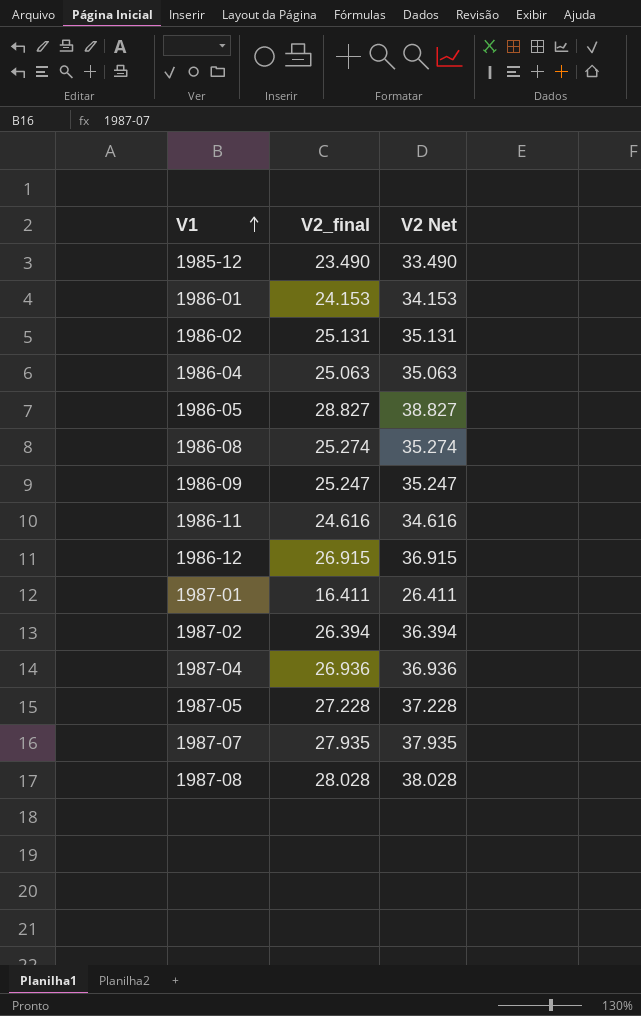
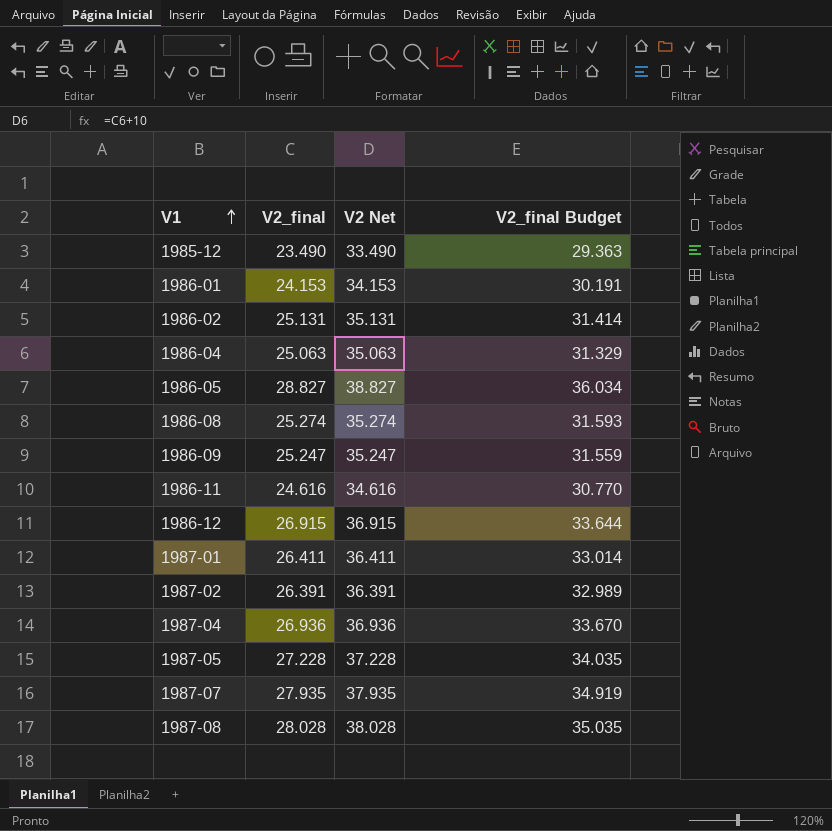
column V2_final Budget | formula: none -> [V2_final] * 1.25
1987-01 | V2_final: 16.411 -> 26.411
1987-01 | V2 Net: 26.411 -> 36.411
1987-02 | V2_final: 26.394 -> 26.391
1987-02 | V2 Net: 36.394 -> 36.391

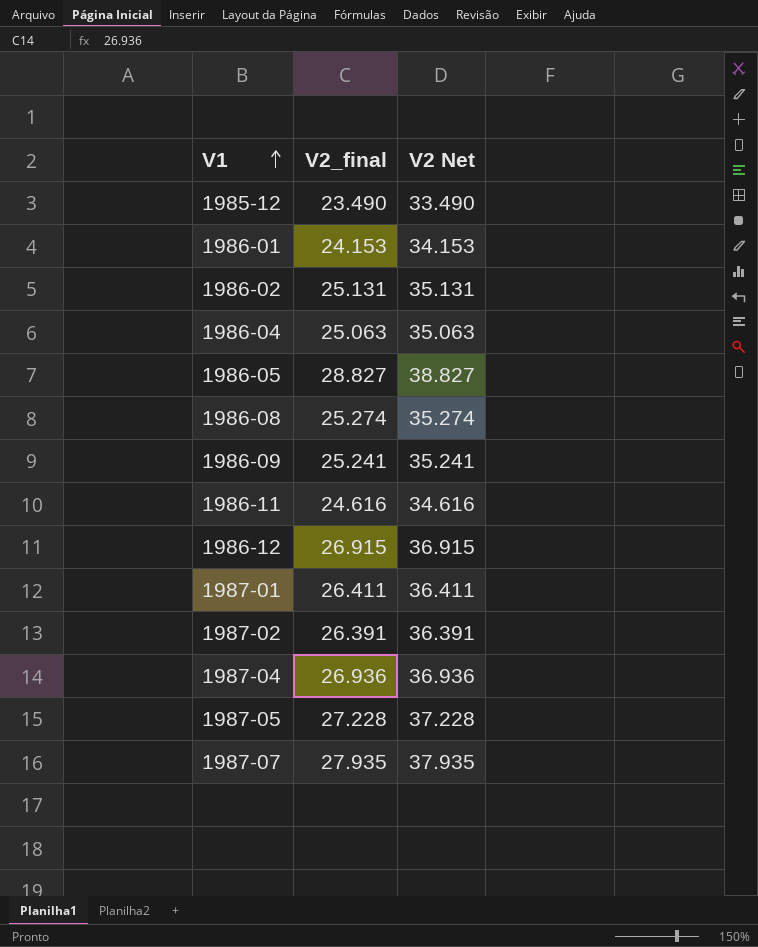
column V2_final Budget | formula: [V2_final] * 1.25 -> none
row 1987-08: 28.028 | 38.028 | 35.035 -> none
1986-09 | V2_final: 25.247 -> 25.241
1986-09 | V2 Net: 35.247 -> 35.241

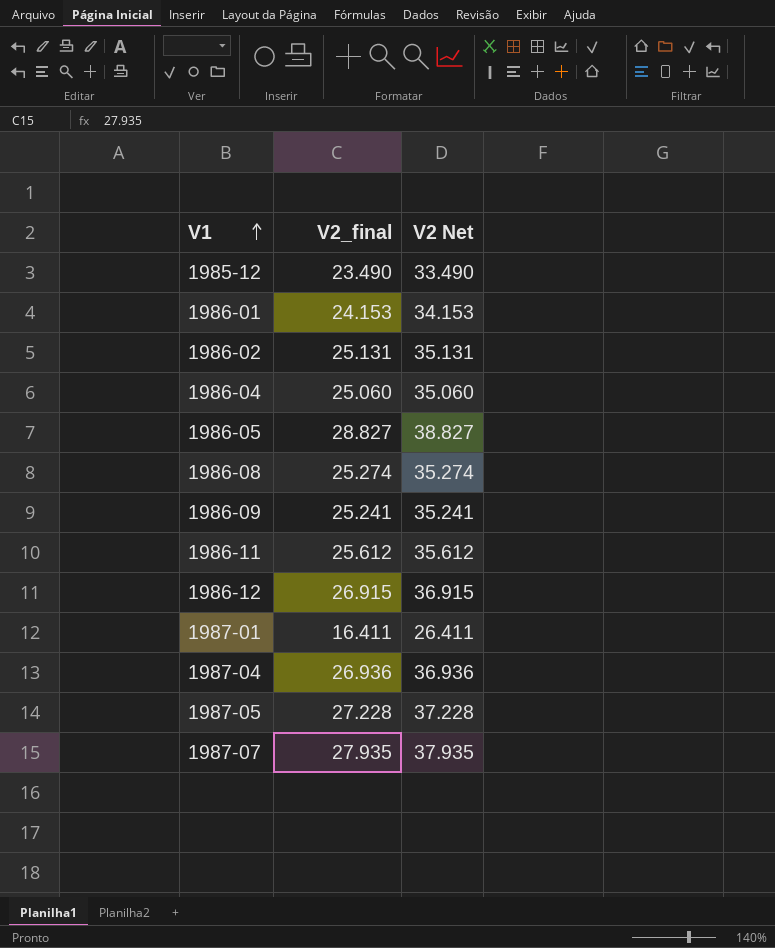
row 1987-02: 26.391 | 36.391 -> none
1986-04 | V2_final: 25.063 -> 25.060
1986-04 | V2 Net: 35.063 -> 35.060
1986-11 | V2_final: 24.616 -> 25.612
1986-11 | V2 Net: 34.616 -> 35.612
1987-01 | V2_final: 26.411 -> 16.411
1987-01 | V2 Net: 36.411 -> 26.411

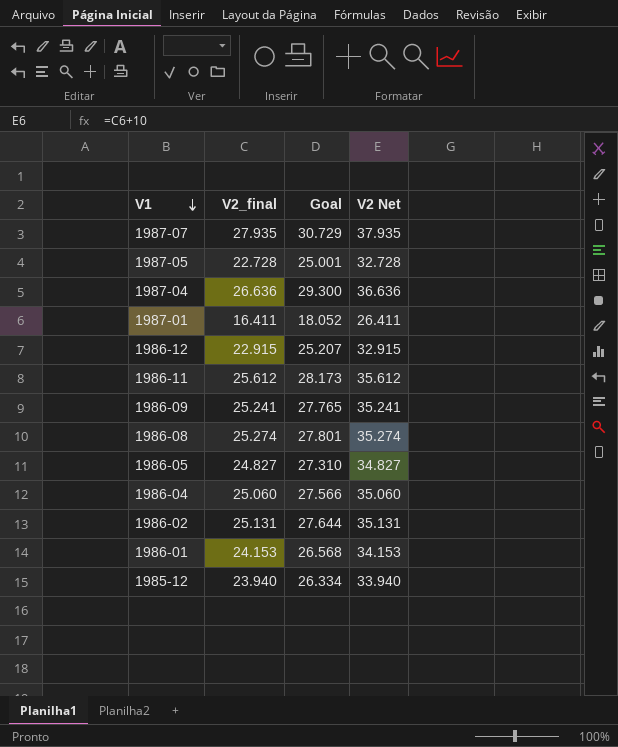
row order: V1 ascending -> V1 descending
column Goal | formula: none -> [V2_final] * 1.1
1987-05 | V2_final: 27.228 -> 22.728
1987-05 | V2 Net: 37.228 -> 32.728
1987-04 | V2_final: 26.936 -> 26.636
1987-04 | V2 Net: 36.936 -> 36.636
1986-12 | V2_final: 26.915 -> 22.915
1986-12 | V2 Net: 36.915 -> 32.915
1986-05 | V2_final: 28.827 -> 24.827
1986-05 | V2 Net: 38.827 -> 34.827
1985-12 | V2_final: 23.490 -> 23.940
1985-12 | V2 Net: 33.490 -> 33.940

